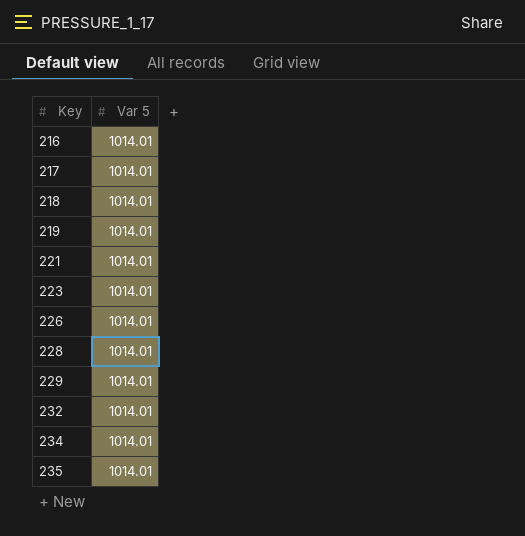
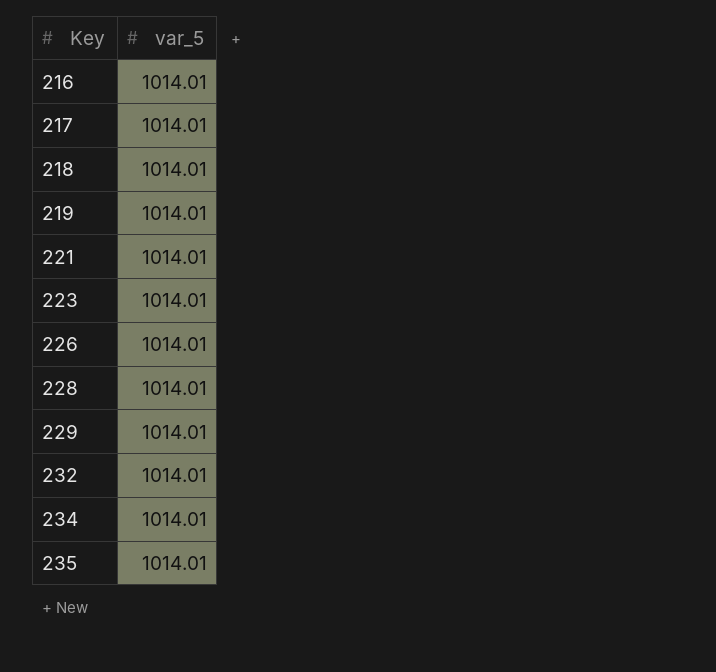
column name: Var 5 -> var_5

